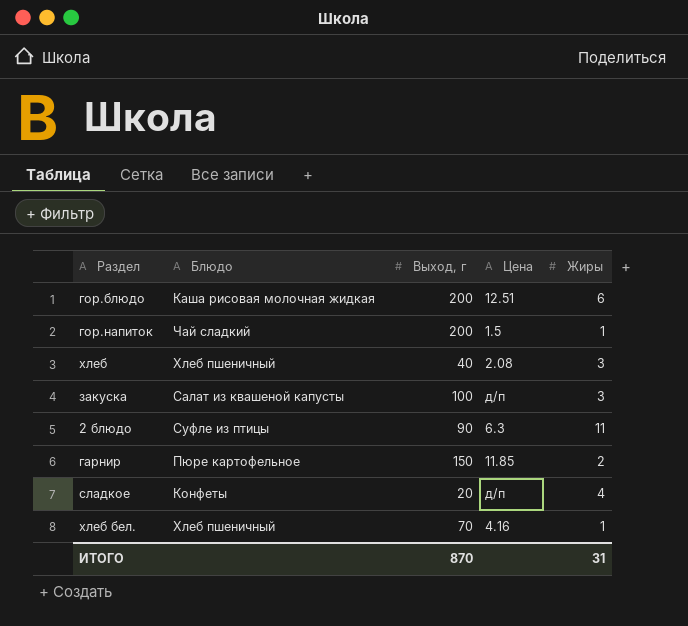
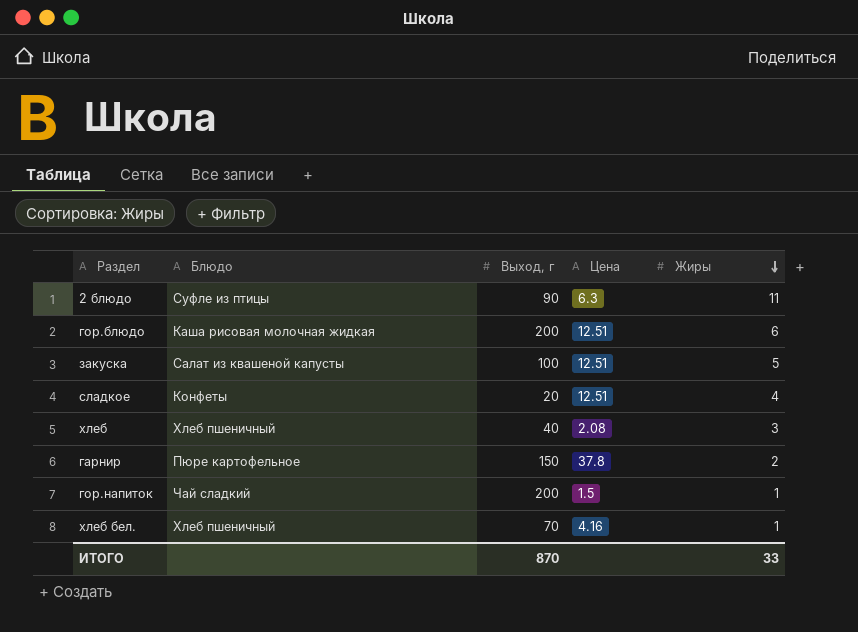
row order: none -> Жиры descending
закуска | Цена: д/п -> 12.51
закуска | Жиры: 3 -> 5
сладкое | Цена: д/п -> 12.51
гарнир | Цена: 11.85 -> 37.8
ИТОГО | Жиры: 31 -> 33

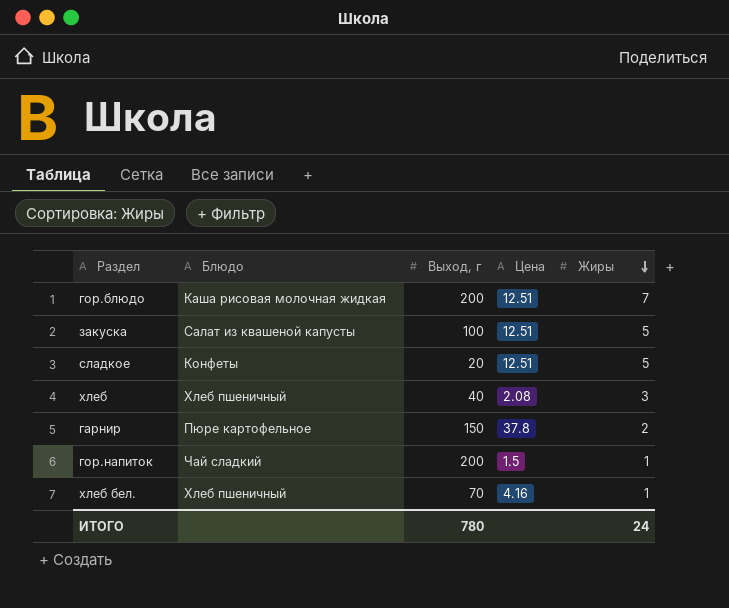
row 2 блюдо: Суфле из птицы | 90 | 6.3 | 11 -> none
гор.блюдо | Жиры: 6 -> 7
сладкое | Жиры: 4 -> 5
ИТОГО | Выход, г: 870 -> 780
ИТОГО | Жиры: 33 -> 24

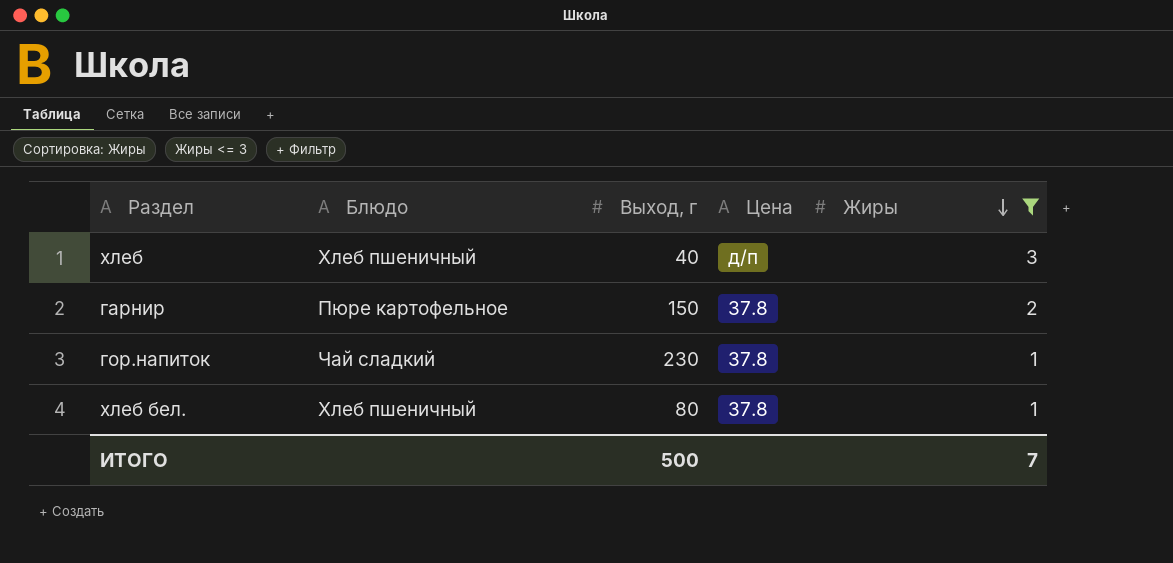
filter: none -> Жиры <= 3
хлеб | Цена: 2.08 -> д/п
гор.напиток | Выход, г: 200 -> 230
гор.напиток | Цена: 1.5 -> 37.8
хлеб бел. | Выход, г: 70 -> 80
хлеб бел. | Цена: 4.16 -> 37.8
ИТОГО | Выход, г: 780 -> 500
ИТОГО | Жиры: 24 -> 7

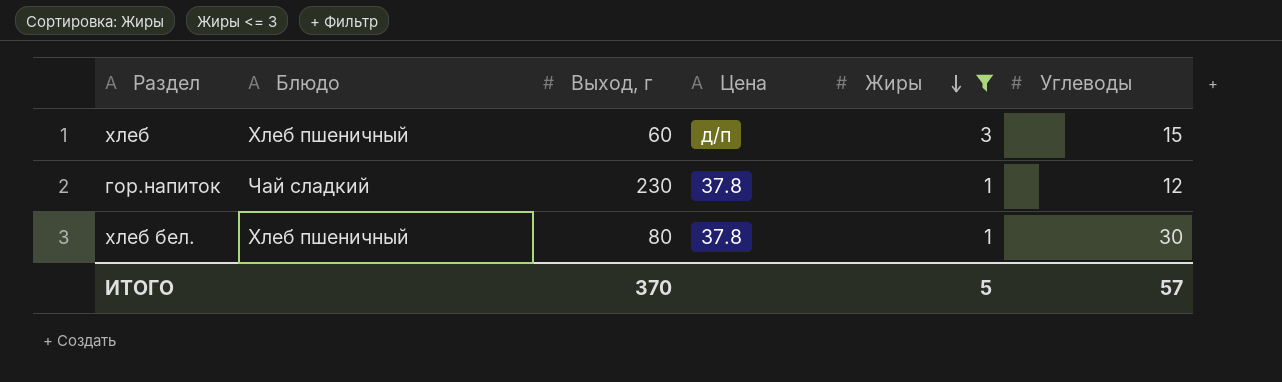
column Углеводы | position: none -> 6
row гарнир: Пюре картофельное | 150 | 37.8 | 2 -> none
хлеб | Выход, г: 40 -> 60
ИТОГО | Выход, г: 500 -> 370
ИТОГО | Жиры: 7 -> 5

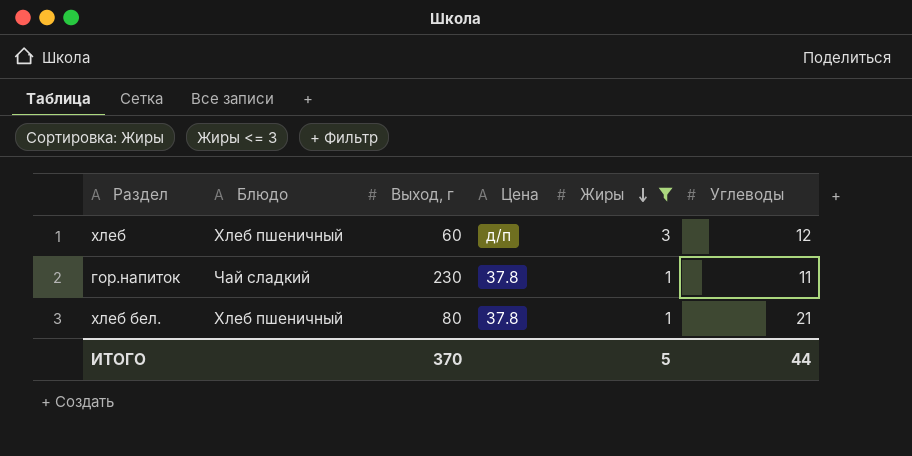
хлеб | Углеводы: 15 -> 12
гор.напиток | Углеводы: 12 -> 11
хлеб бел. | Углеводы: 30 -> 21
ИТОГО | Углеводы: 57 -> 44

